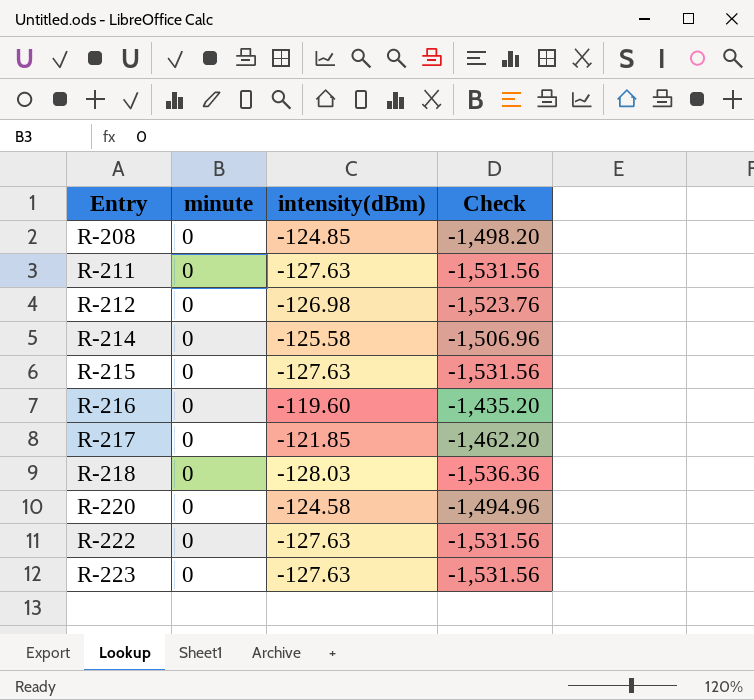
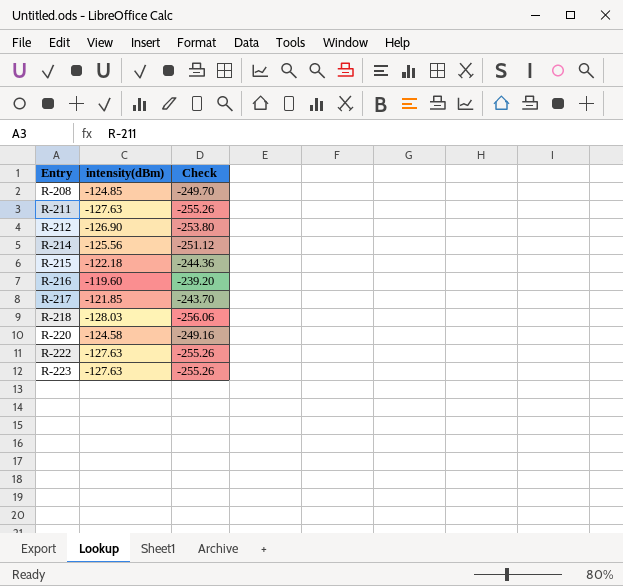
column minute | position: 2 -> none
column Check | formula: [intensity(dBm)] * 12 -> [intensity(dBm)] * 2
R-212 | intensity(dBm): -126.98 -> -126.90
R-214 | intensity(dBm): -125.58 -> -125.56
R-215 | intensity(dBm): -127.63 -> -122.18

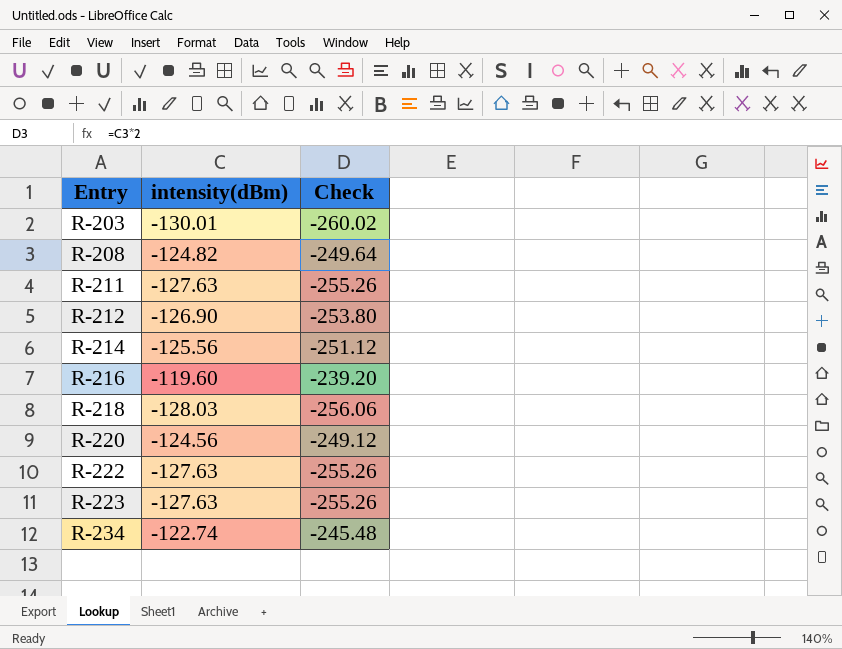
row R-215: -122.18 | -244.36 -> none
row R-217: -121.85 | -243.70 -> none
row R-203: none -> -130.01 | -260.02
R-208 | intensity(dBm): -124.85 -> -124.82
R-208 | Check: -249.70 -> -249.64
R-220 | intensity(dBm): -124.58 -> -124.56
R-220 | Check: -249.16 -> -249.12
row R-234: none -> -122.74 | -245.48

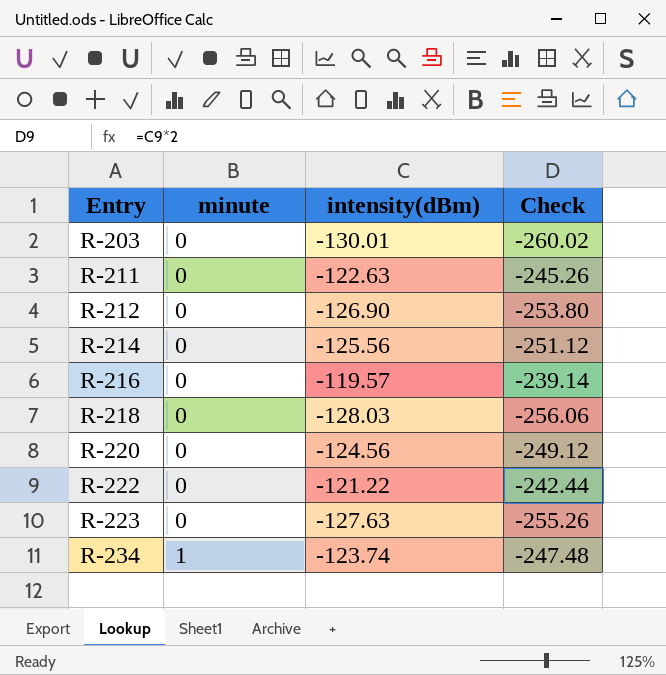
column minute | position: none -> 2
row R-208: -124.82 | -249.64 -> none
R-211 | intensity(dBm): -127.63 -> -122.63
R-211 | Check: -255.26 -> -245.26
R-216 | intensity(dBm): -119.60 -> -119.57
R-216 | Check: -239.20 -> -239.14
R-222 | intensity(dBm): -127.63 -> -121.22
R-222 | Check: -255.26 -> -242.44
R-234 | intensity(dBm): -122.74 -> -123.74
R-234 | Check: -245.48 -> -247.48

